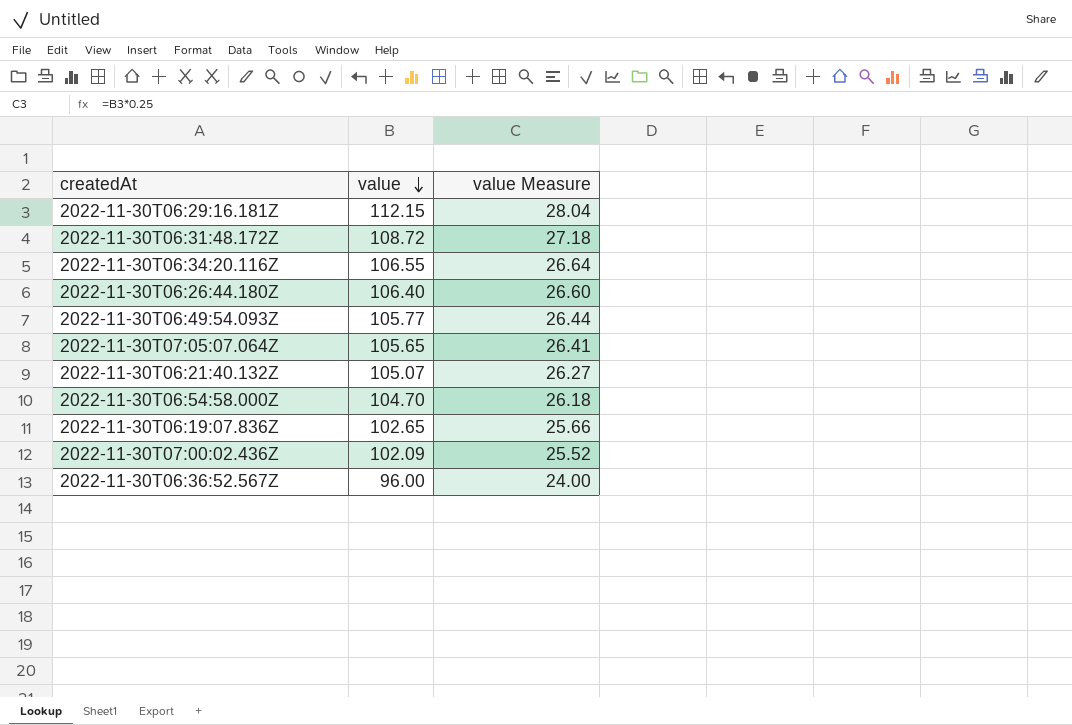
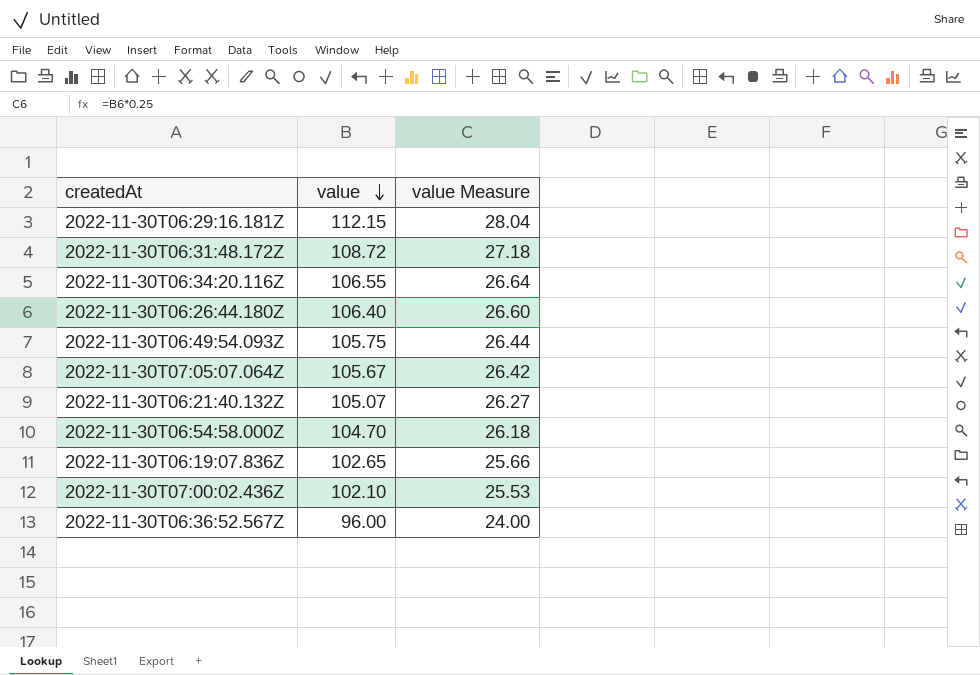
2022-11-30T06:49:54.093Z | value: 105.77 -> 105.75
2022-11-30T07:05:07.064Z | value: 105.65 -> 105.67
2022-11-30T07:05:07.064Z | value Measure: 26.41 -> 26.42
2022-11-30T07:00:02.436Z | value: 102.09 -> 102.10
2022-11-30T07:00:02.436Z | value Measure: 25.52 -> 25.53

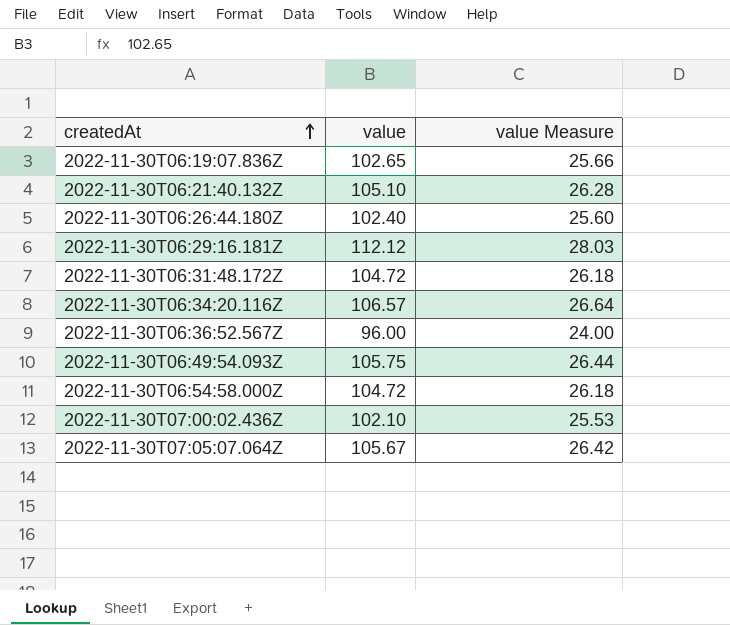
row order: value descending -> createdAt ascending
2022-11-30T06:21:40.132Z | value: 105.07 -> 105.10
2022-11-30T06:21:40.132Z | value Measure: 26.27 -> 26.28
2022-11-30T06:26:44.180Z | value: 106.40 -> 102.40
2022-11-30T06:26:44.180Z | value Measure: 26.60 -> 25.60
2022-11-30T06:29:16.181Z | value: 112.15 -> 112.12
2022-11-30T06:29:16.181Z | value Measure: 28.04 -> 28.03
2022-11-30T06:31:48.172Z | value: 108.72 -> 104.72
2022-11-30T06:31:48.172Z | value Measure: 27.18 -> 26.18
2022-11-30T06:34:20.116Z | value: 106.55 -> 106.57
2022-11-30T06:54:58.000Z | value: 104.70 -> 104.72

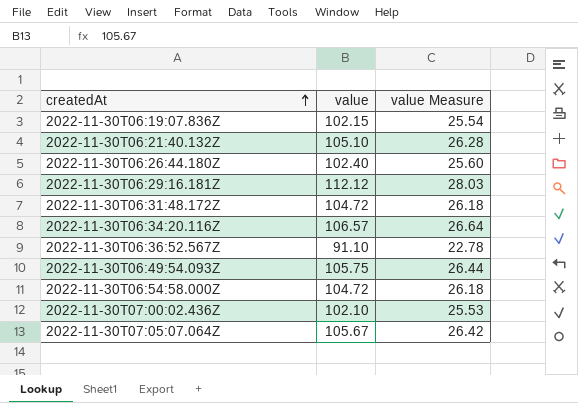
2022-11-30T06:19:07.836Z | value: 102.65 -> 102.15
2022-11-30T06:19:07.836Z | value Measure: 25.66 -> 25.54
2022-11-30T06:36:52.567Z | value: 96.00 -> 91.10
2022-11-30T06:36:52.567Z | value Measure: 24.00 -> 22.78

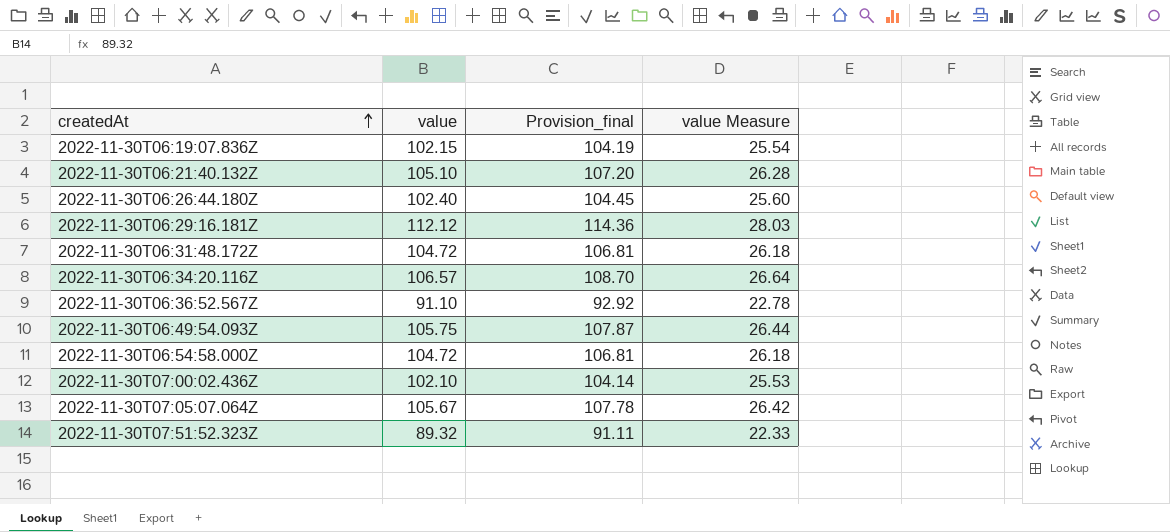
column Provision_final | formula: none -> [value] * 1.02
row 2022-11-30T07:51:52.323Z: none -> 89.32 | 91.11 | 22.33

